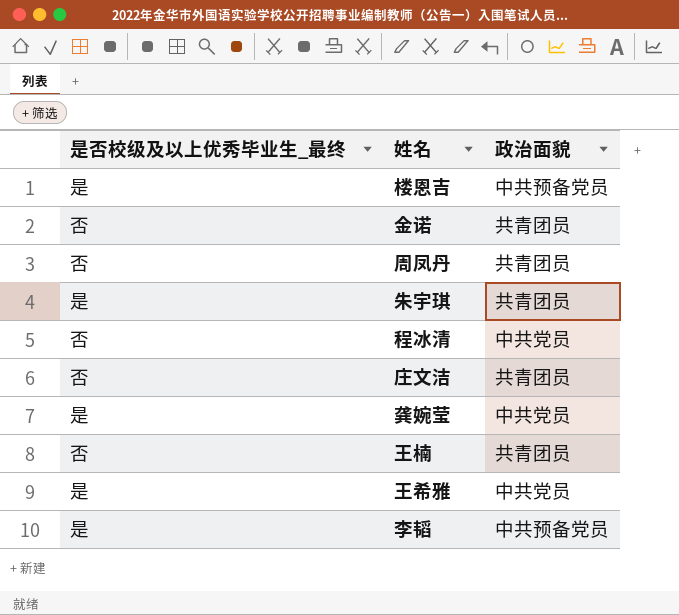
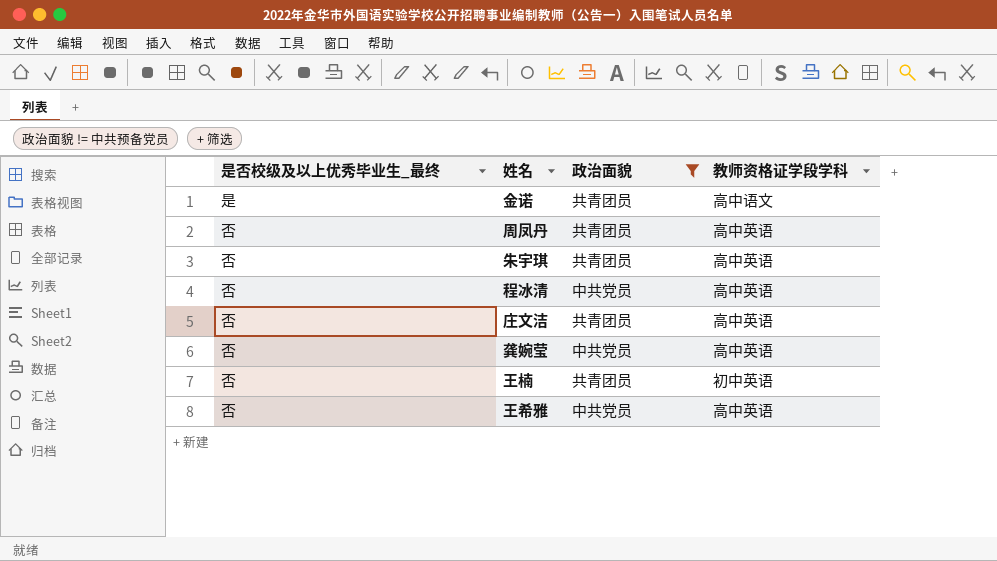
filter: none -> 政治面貌 != 中共预备党员
column 教师资格证学段学科 | position: none -> 4
金诺 | 是否校级及以上优秀毕业生_最终: 否 -> 是
朱宇琪 | 是否校级及以上优秀毕业生_最终: 是 -> 否
龚婉莹 | 是否校级及以上优秀毕业生_最终: 是 -> 否
王希雅 | 是否校级及以上优秀毕业生_最终: 是 -> 否

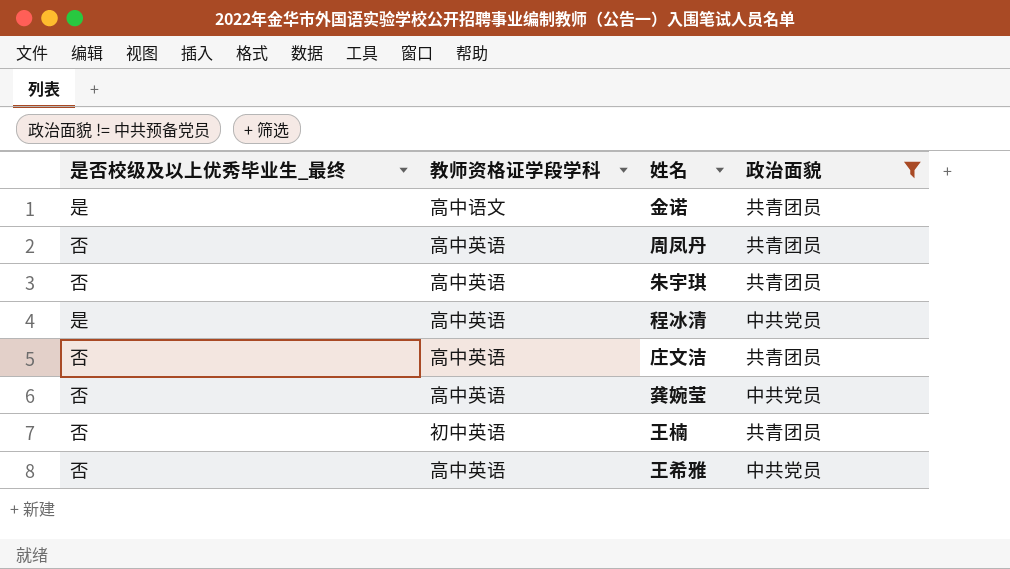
column 教师资格证学段学科 | position: 4 -> 2
程冰清 | 是否校级及以上优秀毕业生_最终: 否 -> 是

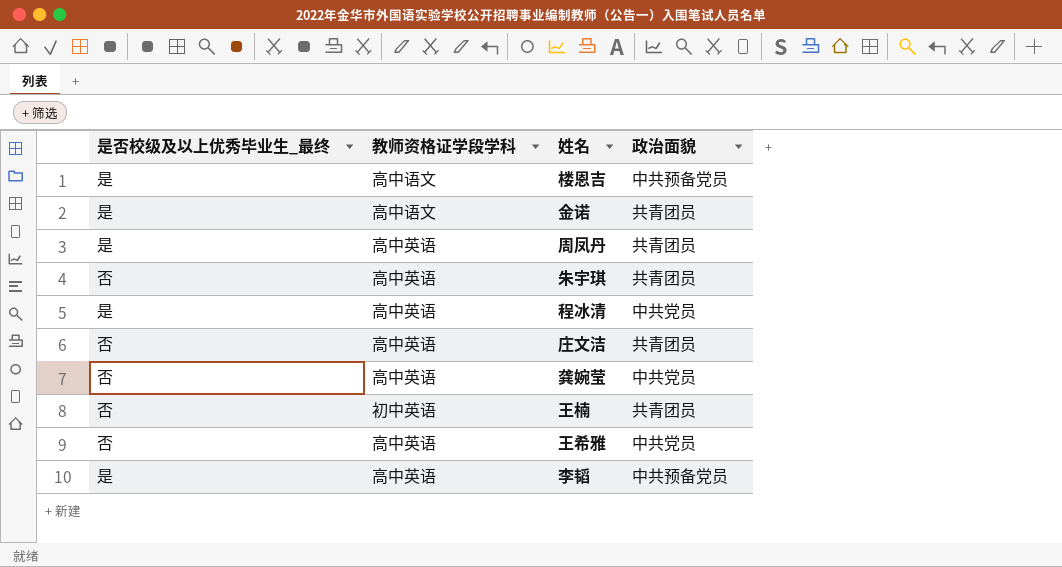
filter: 政治面貌 != 中共预备党员 -> none
周凤丹 | 是否校级及以上优秀毕业生_最终: 否 -> 是

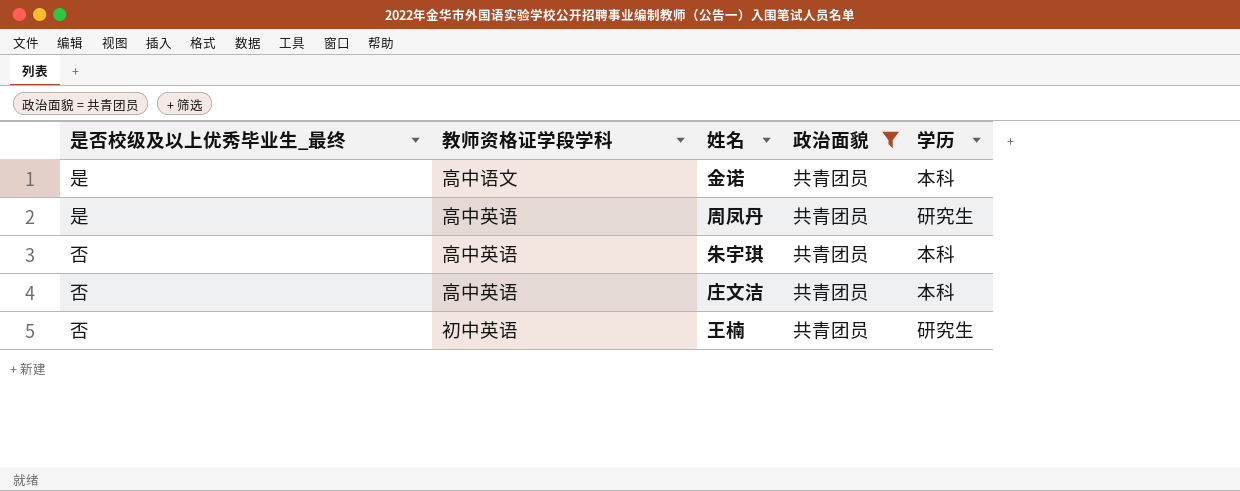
filter: none -> 政治面貌 = 共青团员
column 学历 | position: none -> 5

